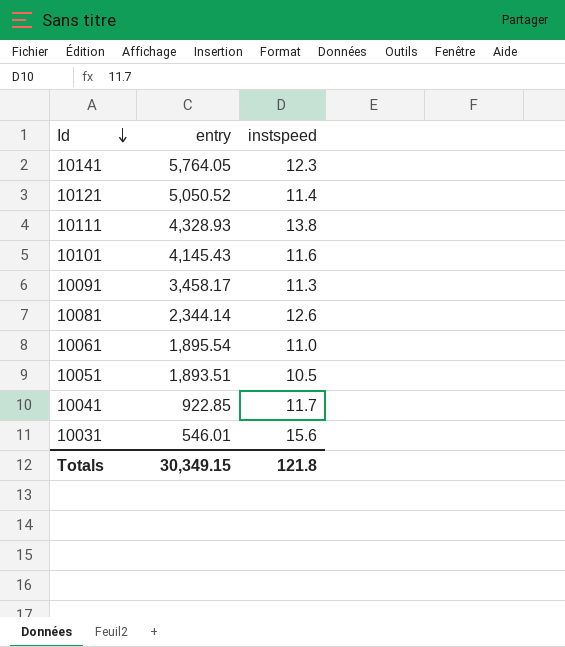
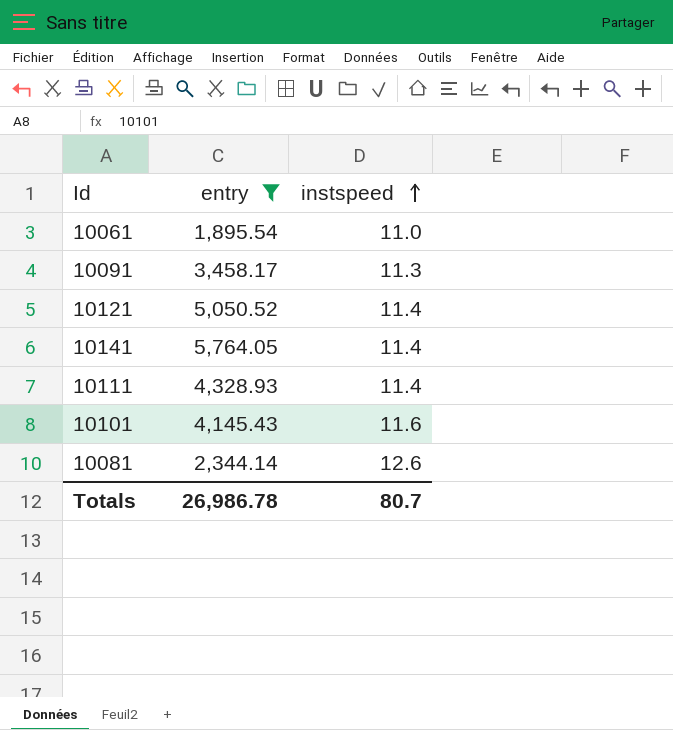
filter: none -> entry >= 1,895.54
row order: Id descending -> instspeed ascending
10141 | instspeed: 12.3 -> 11.4
10111 | instspeed: 13.8 -> 11.4
Totals | entry: 30,349.15 -> 26,986.78
Totals | instspeed: 121.8 -> 80.7

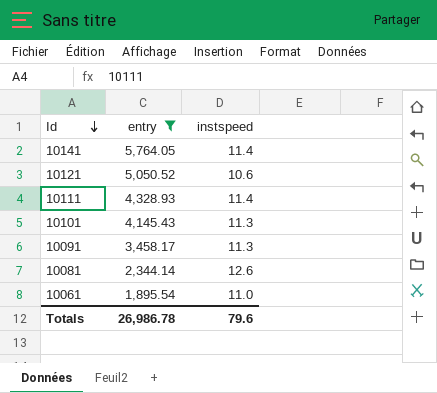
row order: instspeed ascending -> Id descending
10121 | instspeed: 11.4 -> 10.6
10101 | instspeed: 11.6 -> 11.3
Totals | instspeed: 80.7 -> 79.6

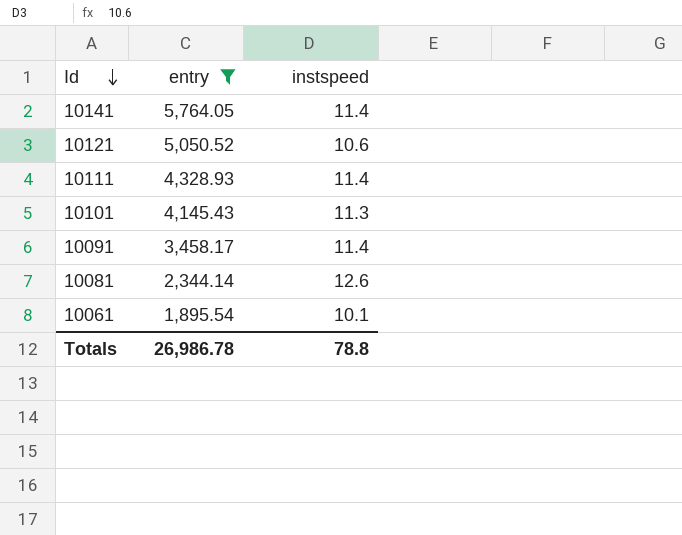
10091 | instspeed: 11.3 -> 11.4
10061 | instspeed: 11.0 -> 10.1
Totals | instspeed: 79.6 -> 78.8

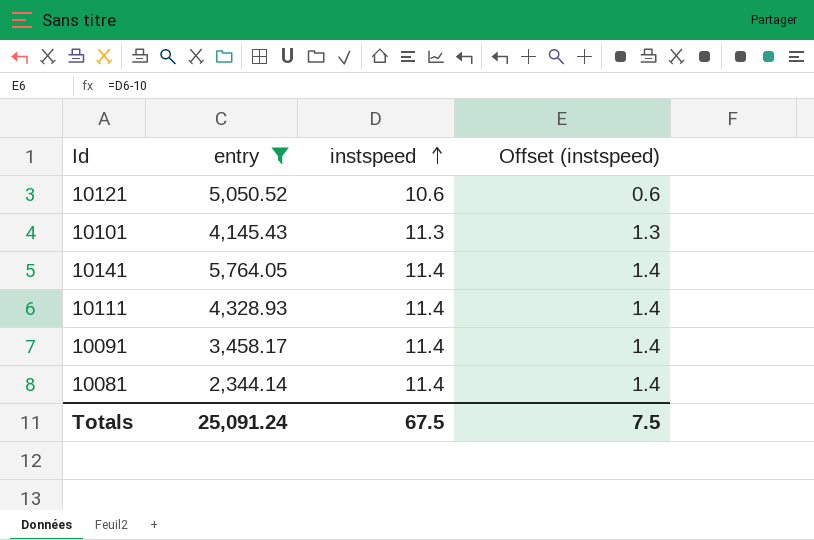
row order: Id descending -> instspeed ascending
column Offset (instspeed) | formula: none -> [instspeed] - 10
row 10061: 1,895.54 | 10.1 -> none
10081 | instspeed: 12.6 -> 11.4
Totals | entry: 26,986.78 -> 25,091.24
Totals | instspeed: 78.8 -> 67.5

